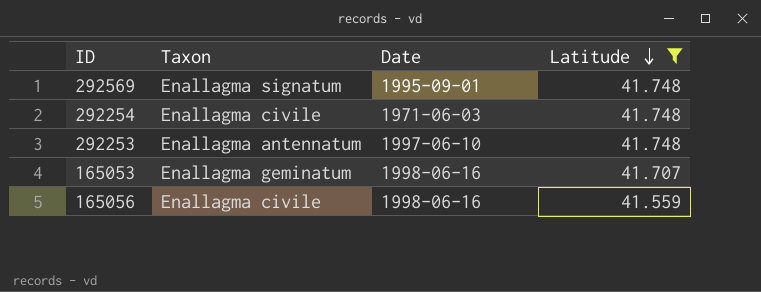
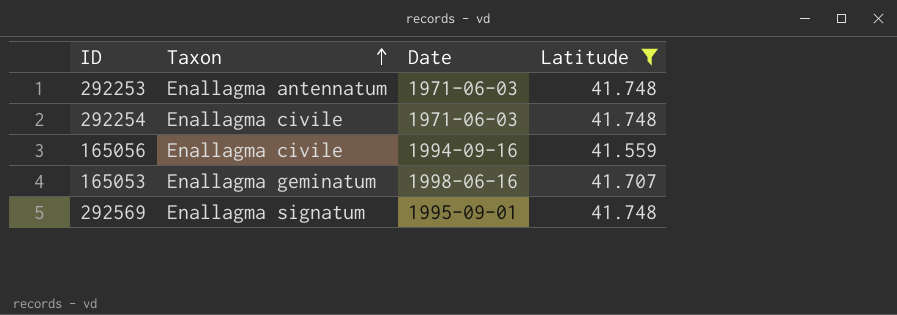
row order: Latitude descending -> Taxon ascending
292253 | Date: 1997-06-10 -> 1971-06-03
165056 | Date: 1998-06-16 -> 1994-09-16

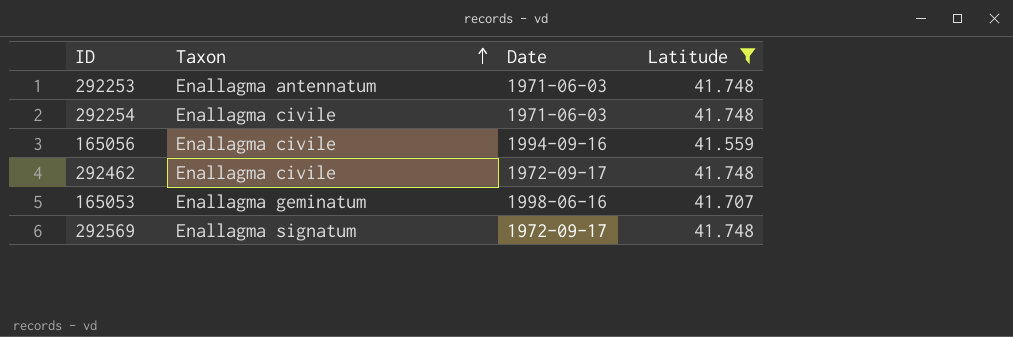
row 292462: none -> Enallagma civile | 1972-09-17 | 41.748
292569 | Date: 1995-09-01 -> 1972-09-17

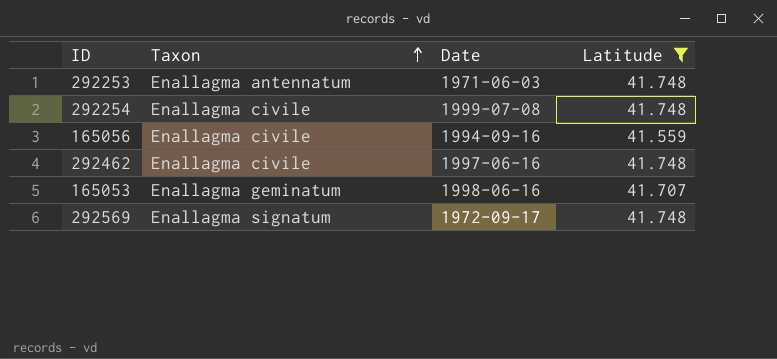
292254 | Date: 1971-06-03 -> 1999-07-08
292462 | Date: 1972-09-17 -> 1997-06-16

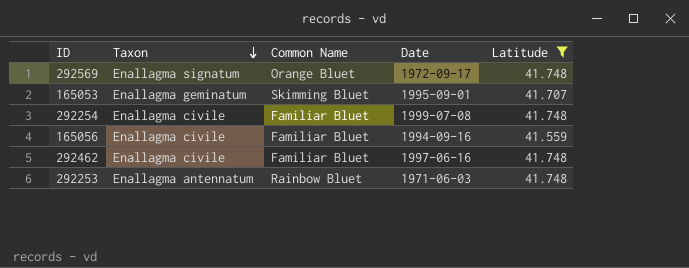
row order: Taxon ascending -> Taxon descending
column Common Name | position: none -> 3
165053 | Date: 1998-06-16 -> 1995-09-01

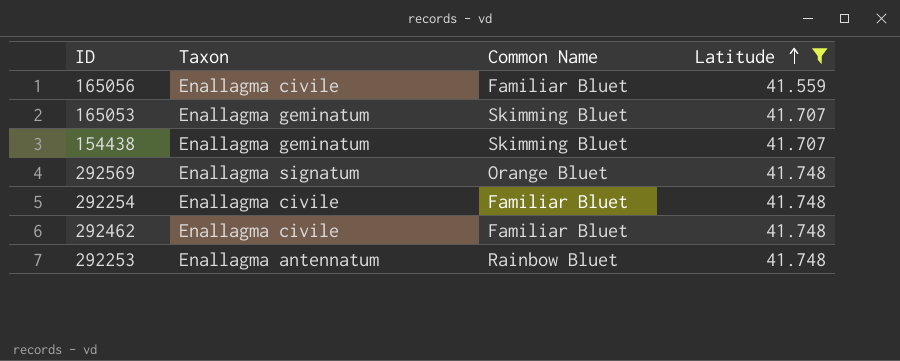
row order: Taxon descending -> Latitude ascending
column Date | position: 4 -> none
row 154438: none -> Enallagma geminatum | Skimming Bluet | 41.707

